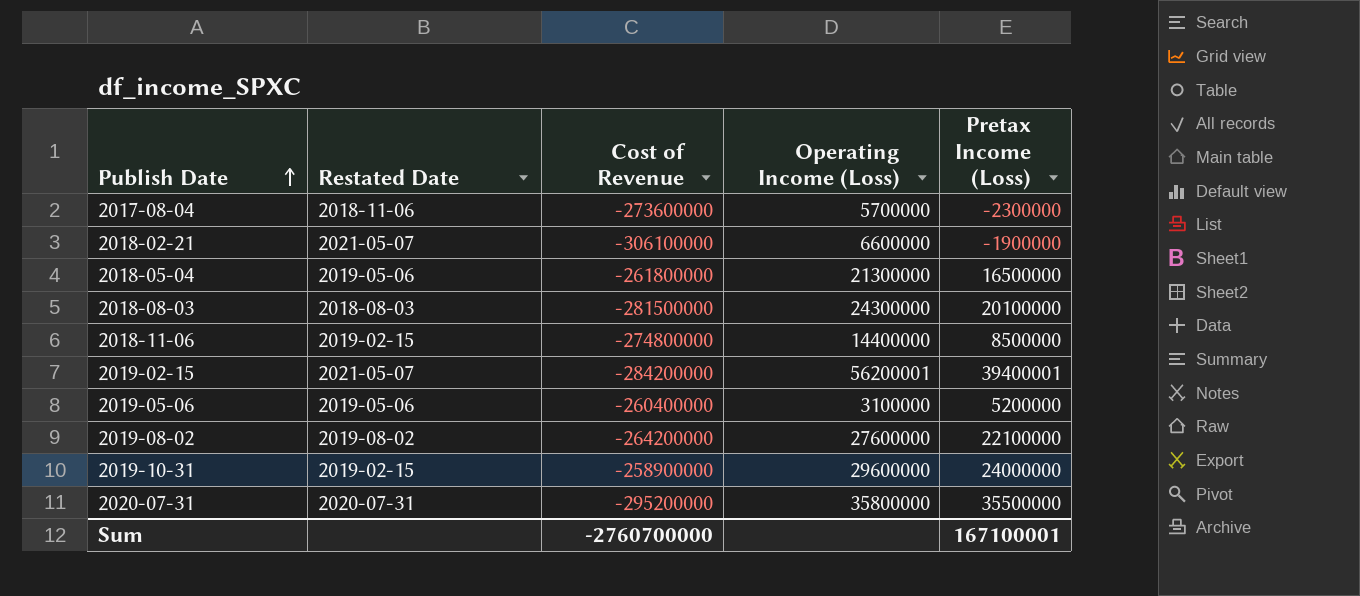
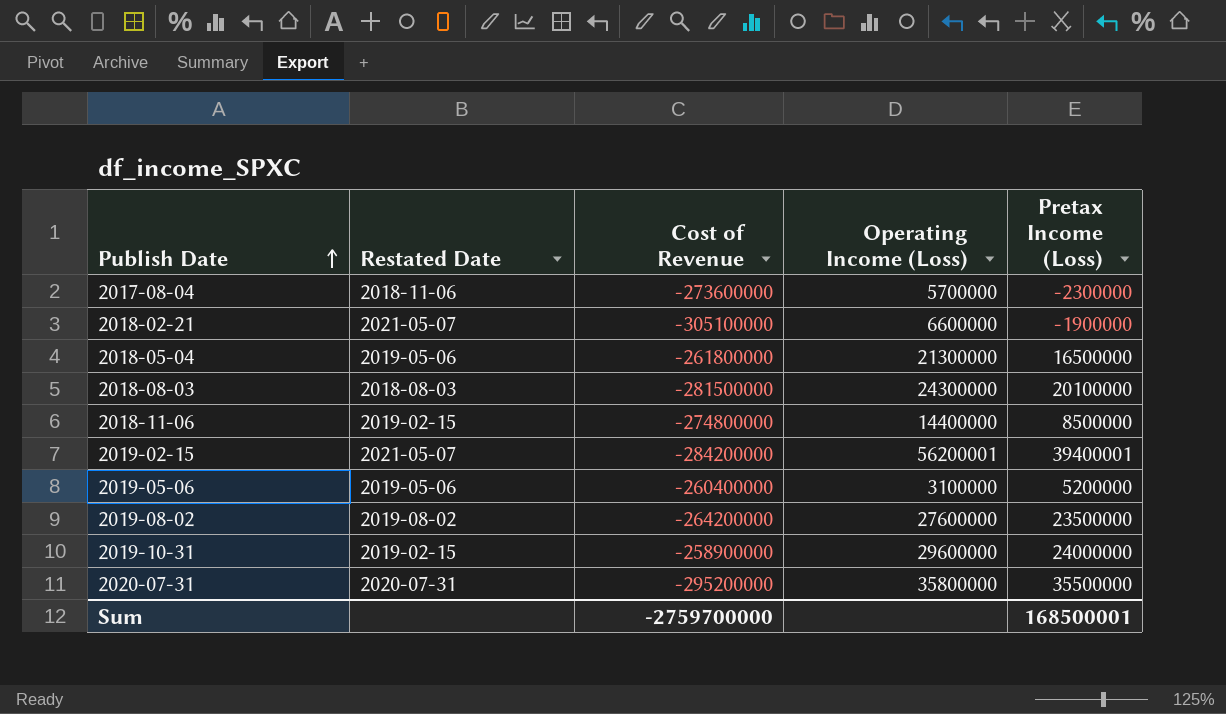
2018-02-21 | Cost of Revenue: -306100000 -> -305100000
2019-08-02 | Pretax Income (Loss): 22100000 -> 23500000
Sum | Cost of Revenue: -2760700000 -> -2759700000
Sum | Pretax Income (Loss): 167100001 -> 168500001

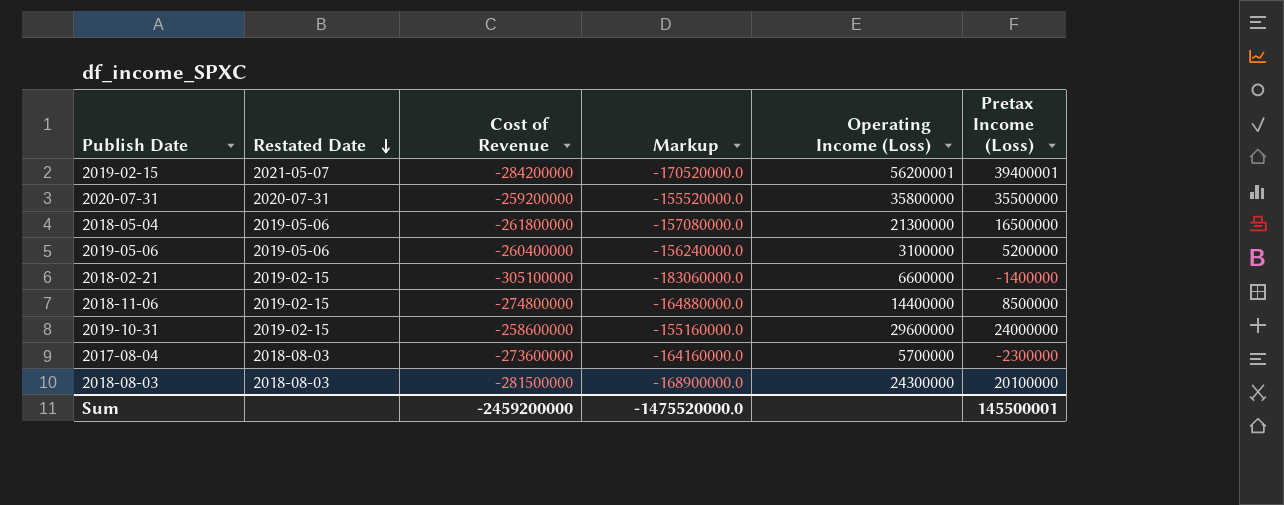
row order: Publish Date ascending -> Restated Date descending
column Markup | formula: none -> [Cost of Revenue] * 0.6
row 2019-08-02: 2019-08-02 | -264200000 | 27600000 | 23500000 -> none
2020-07-31 | Cost of Revenue: -295200000 -> -259200000
2018-02-21 | Restated Date: 2021-05-07 -> 2019-02-15
2018-02-21 | Pretax Income (Loss): -1900000 -> -1400000
2019-10-31 | Cost of Revenue: -258900000 -> -258600000
2017-08-04 | Restated Date: 2018-11-06 -> 2018-08-03
Sum | Cost of Revenue: -2759700000 -> -2459200000
Sum | Pretax Income (Loss): 168500001 -> 145500001

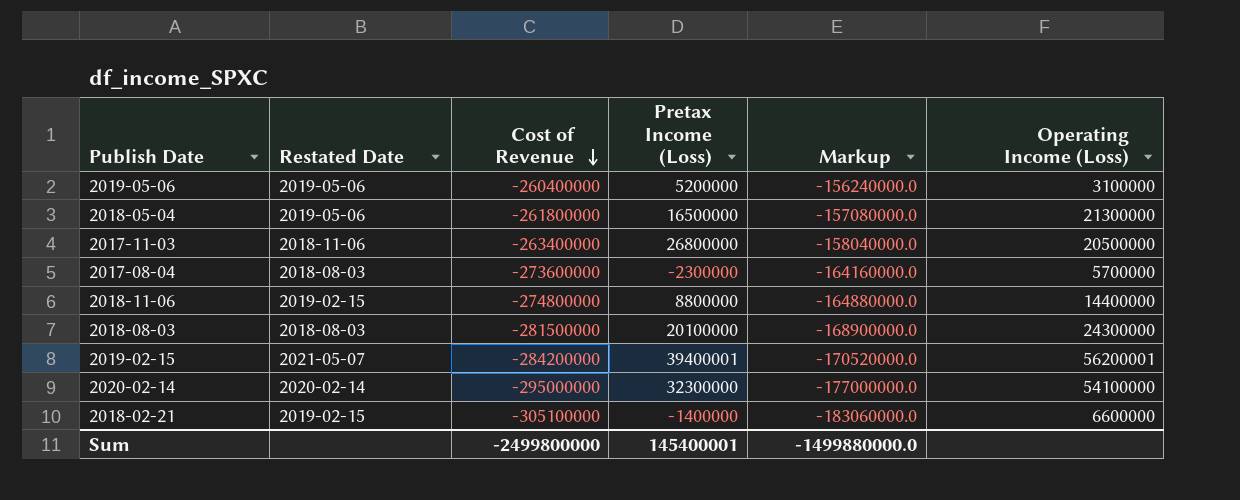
row order: Restated Date descending -> Cost of Revenue descending
column Pretax Income (Loss) | position: 6 -> 4
row 2020-07-31: 2020-07-31 | -259200000 | -155520000.0 | 35800000 | 35500000 -> none
row 2019-10-31: 2019-02-15 | -258600000 | -155160000.0 | 29600000 | 24000000 -> none
row 2017-11-03: none -> 2018-11-06 | -263400000 | 26800000 | -158040000.0 | 20500000
2018-11-06 | Pretax Income (Loss): 8500000 -> 8800000
row 2020-02-14: none -> 2020-02-14 | -295000000 | 32300000 | -177000000.0 | 54100000
Sum | Cost of Revenue: -2459200000 -> -2499800000
Sum | Pretax Income (Loss): 145500001 -> 145400001
Sum | Markup: -1475520000.0 -> -1499880000.0

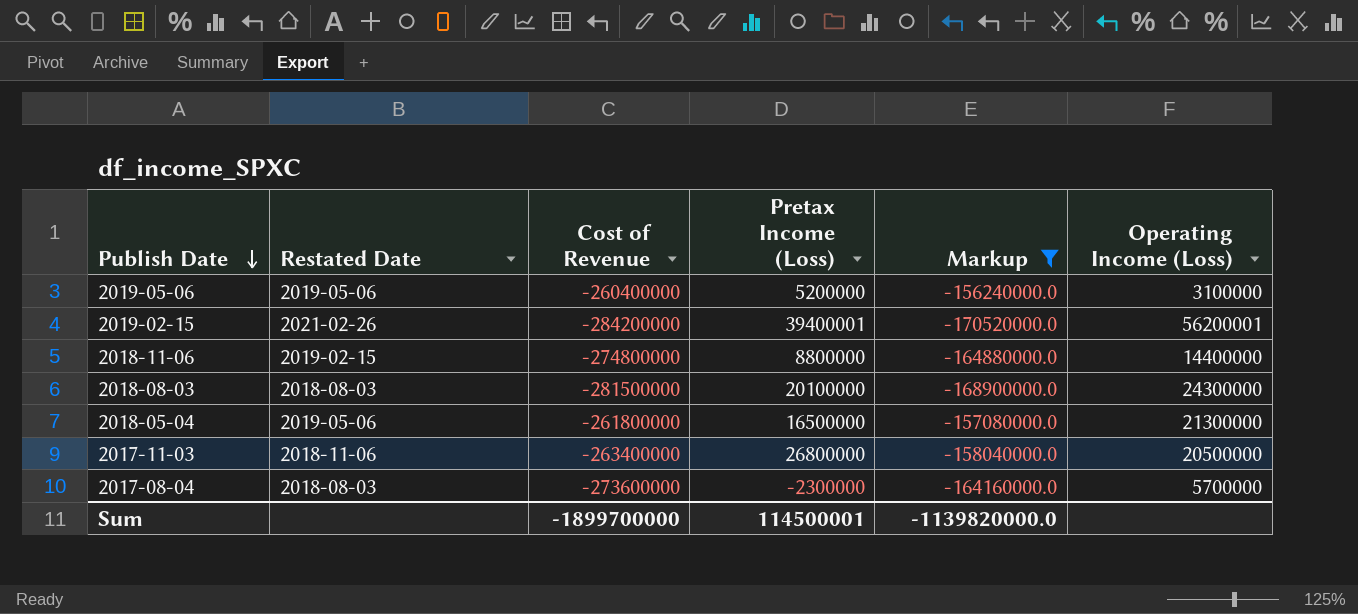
filter: none -> Markup >= -170520000.0
row order: Cost of Revenue descending -> Publish Date descending
2019-02-15 | Restated Date: 2021-05-07 -> 2021-02-26
Sum | Cost of Revenue: -2499800000 -> -1899700000
Sum | Pretax Income (Loss): 145400001 -> 114500001
Sum | Markup: -1499880000.0 -> -1139820000.0

